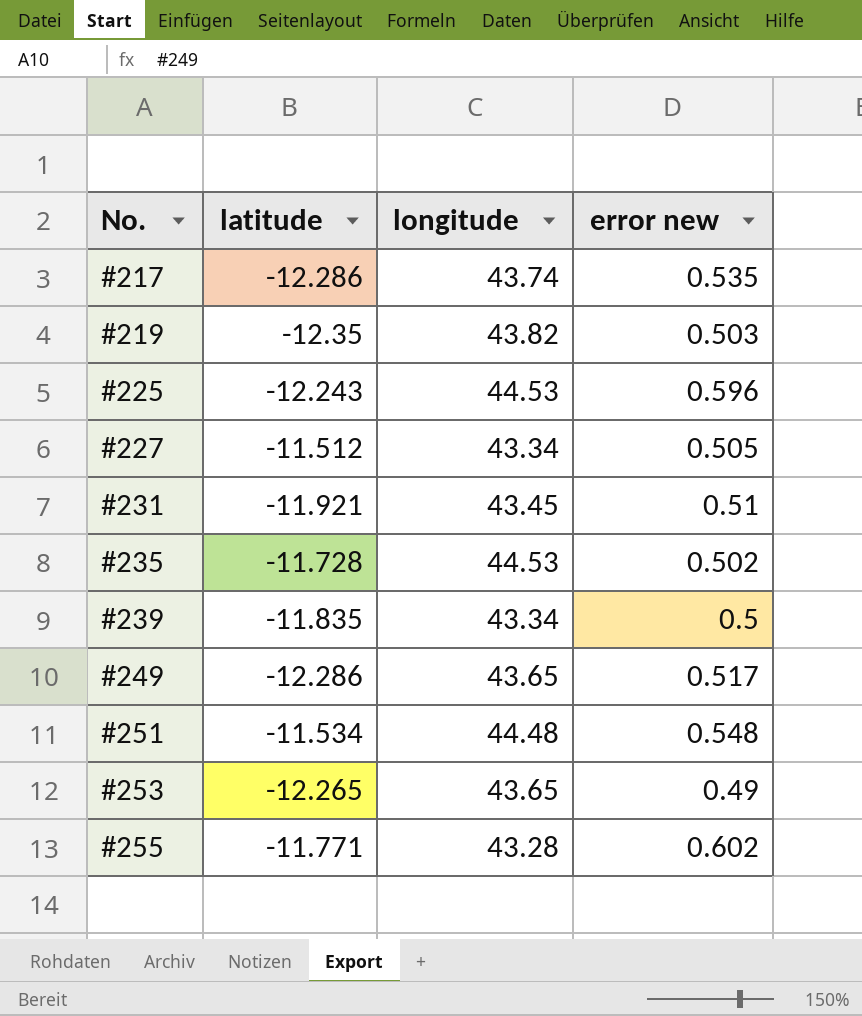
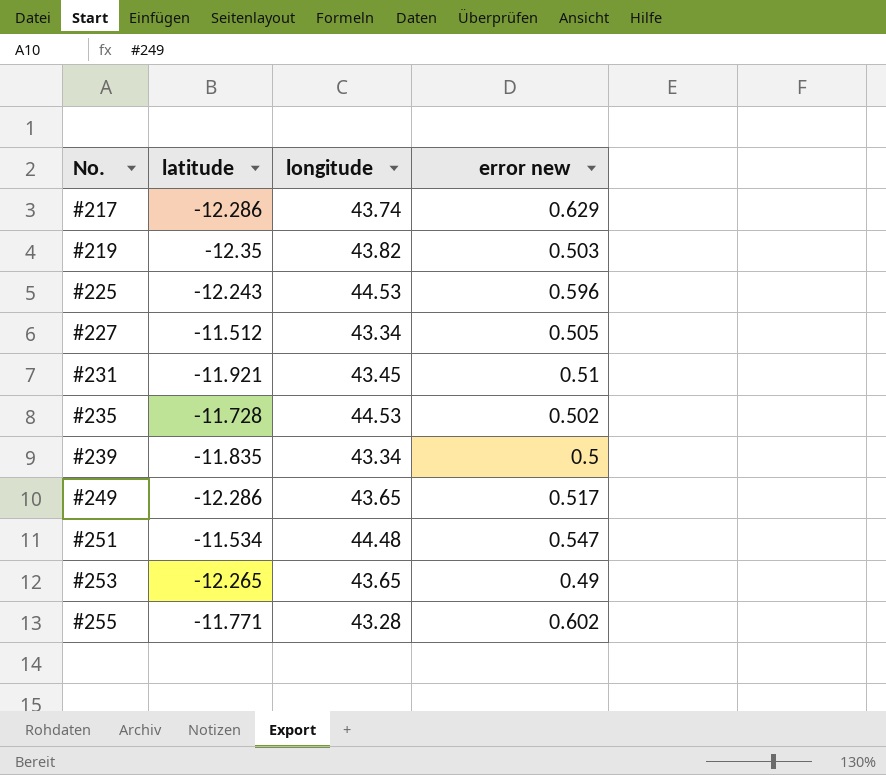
#217 | error new: 0.535 -> 0.629
#251 | error new: 0.548 -> 0.547

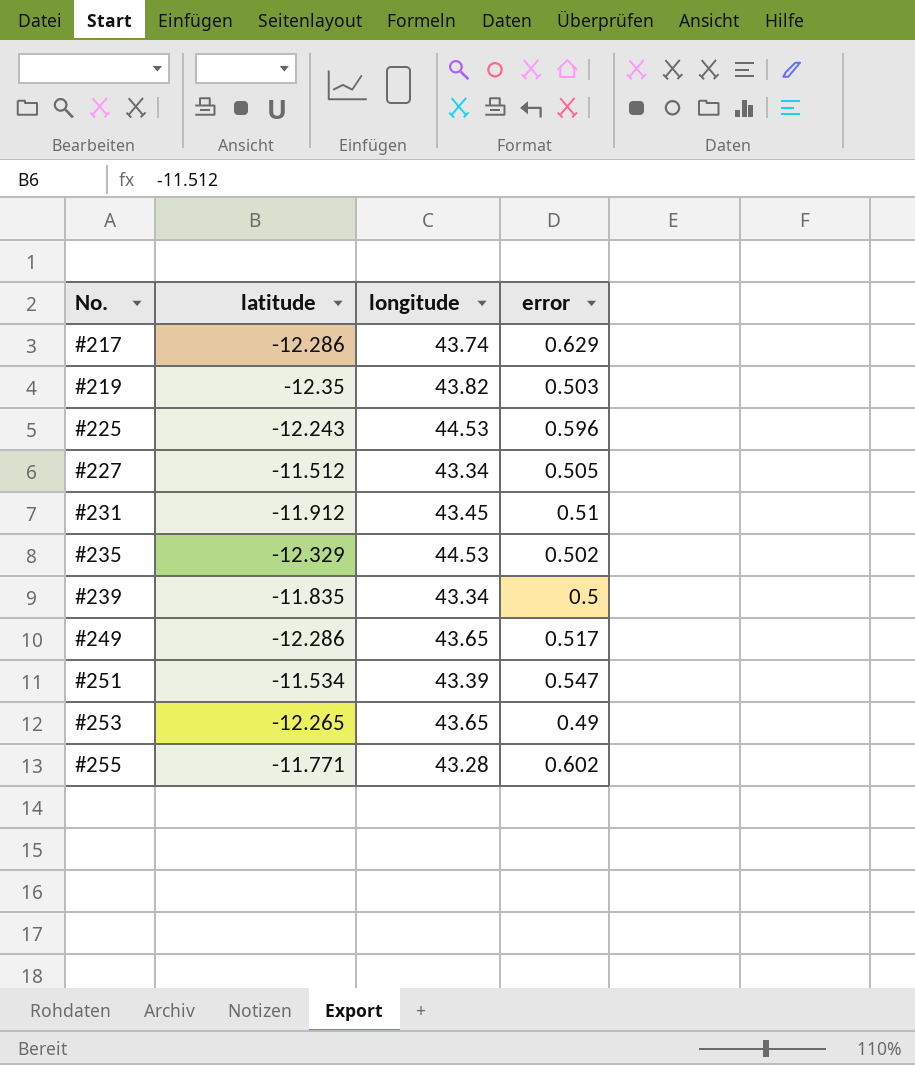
column name: error new -> error
#231 | latitude: -11.921 -> -11.912
#235 | latitude: -11.728 -> -12.329
#251 | longitude: 44.48 -> 43.39

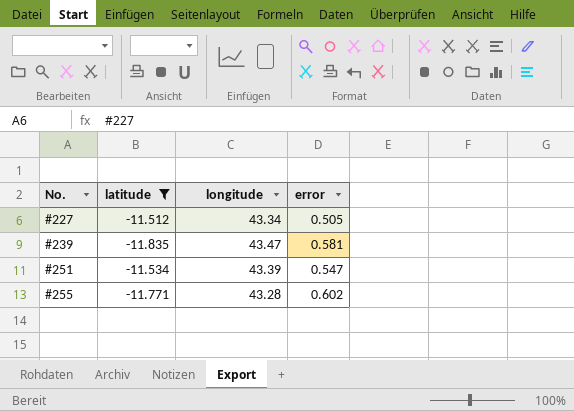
filter: none -> latitude >= -11.835
#239 | longitude: 43.34 -> 43.47
#239 | error: 0.5 -> 0.581

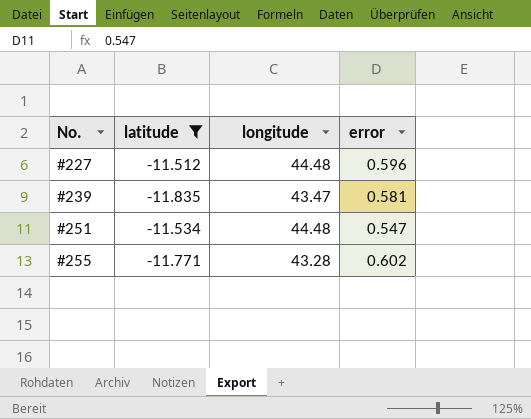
#227 | longitude: 43.34 -> 44.48
#227 | error: 0.505 -> 0.596
#251 | longitude: 43.39 -> 44.48

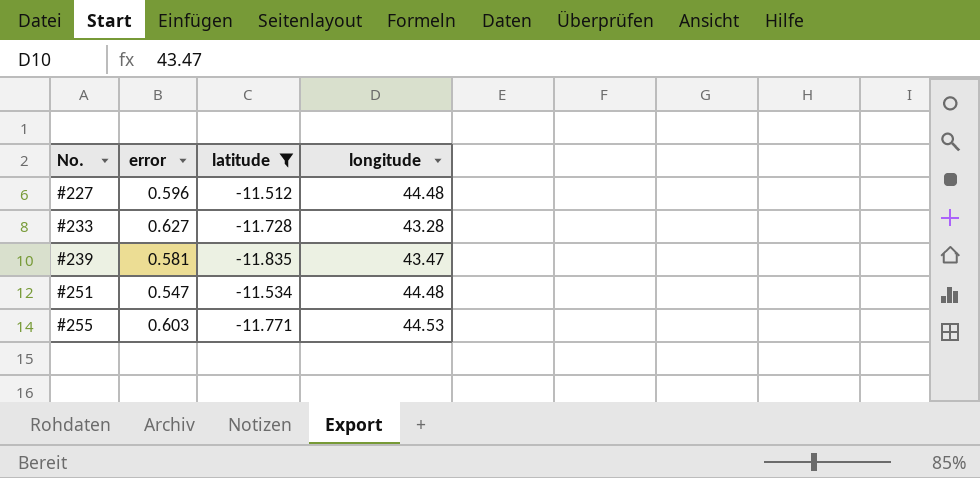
column error | position: 4 -> 2
row #233: none -> 0.627 | -11.728 | 43.28
#255 | error: 0.602 -> 0.603
#255 | longitude: 43.28 -> 44.53

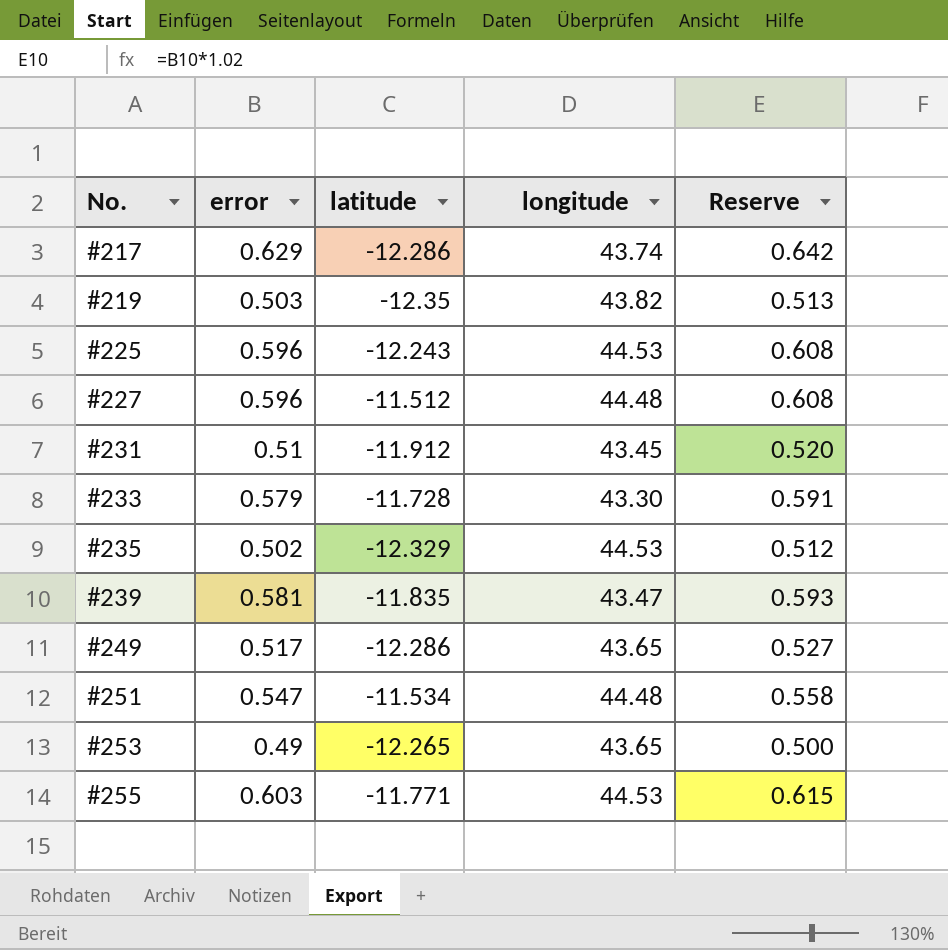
filter: latitude >= -11.835 -> none
column Reserve | formula: none -> [error] * 1.02
#233 | error: 0.627 -> 0.579
#233 | longitude: 43.28 -> 43.30

